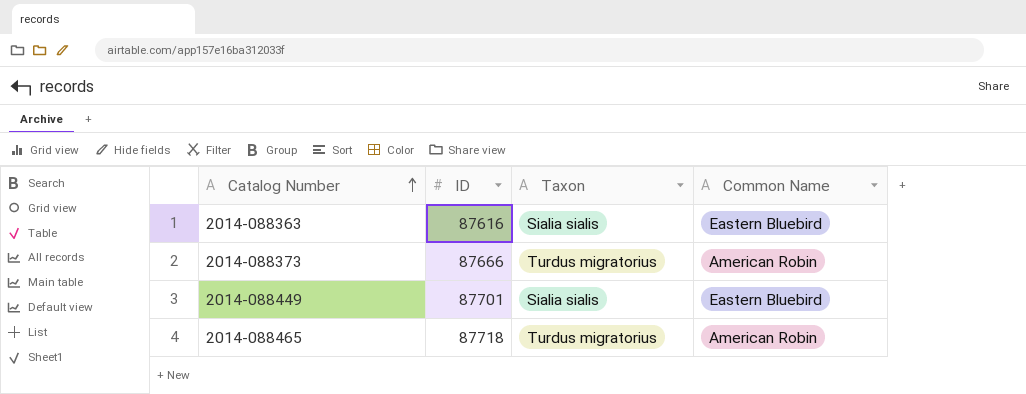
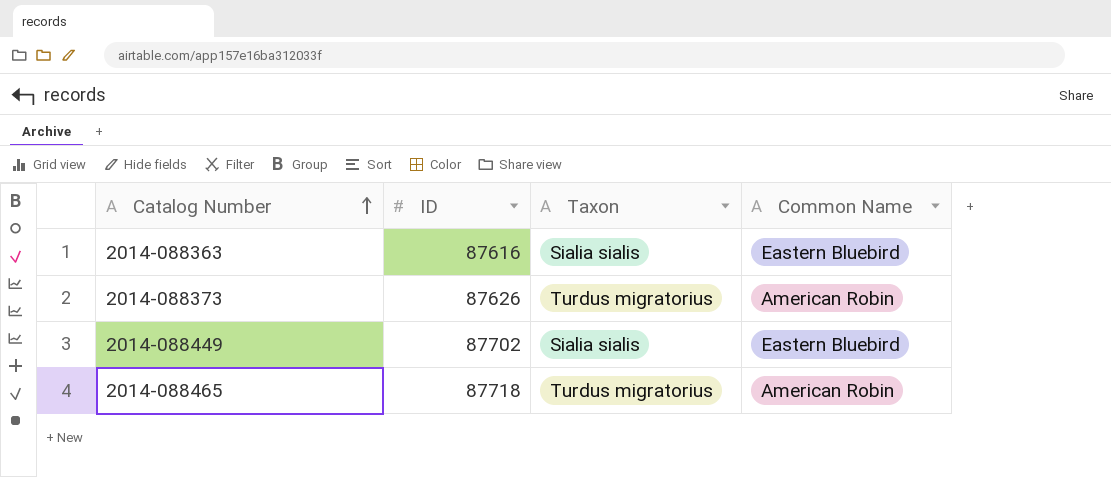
2014-088373 | ID: 87666 -> 87626
2014-088449 | ID: 87701 -> 87702

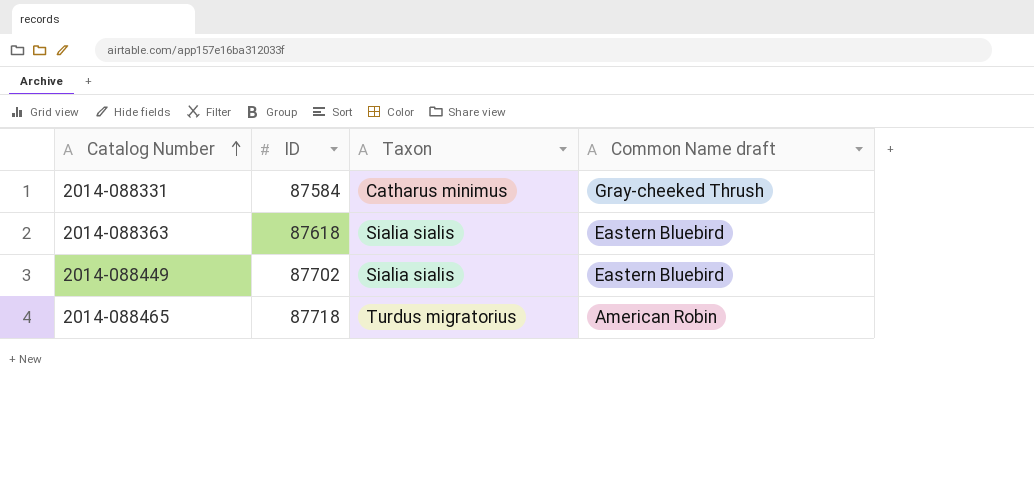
column name: Common Name -> Common Name draft
row 2014-088373: 87626 | Turdus migratorius | American Robin -> none
row 2014-088331: none -> 87584 | Catharus minimus | Gray-cheeked Thrush
2014-088363 | ID: 87616 -> 87618

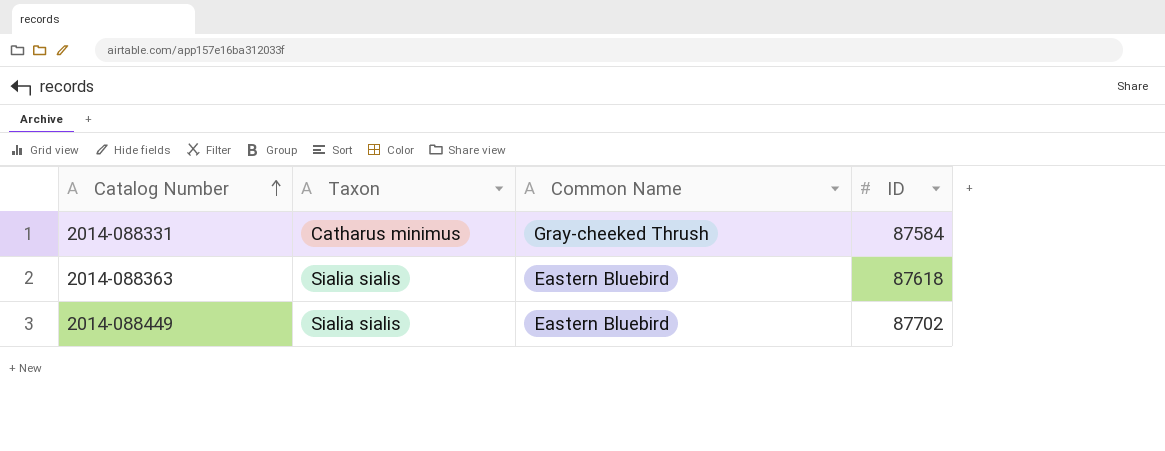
column name: Common Name draft -> Common Name
column ID | position: 2 -> 4
row 2014-088465: 87718 | Turdus migratorius | American Robin -> none

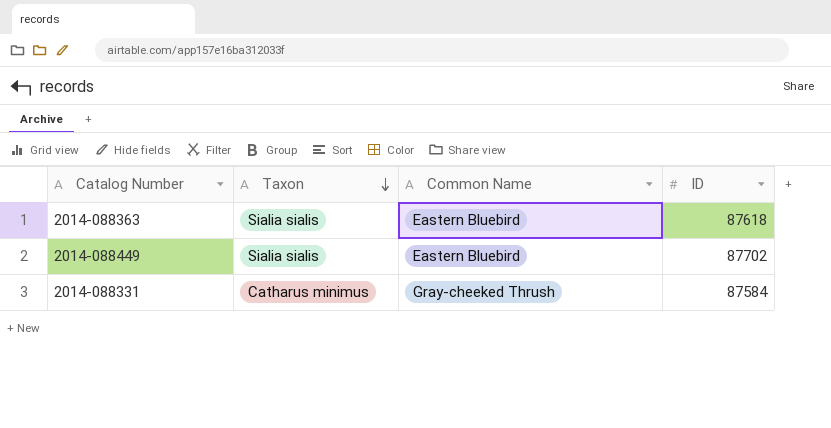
row order: Catalog Number ascending -> Taxon descending

